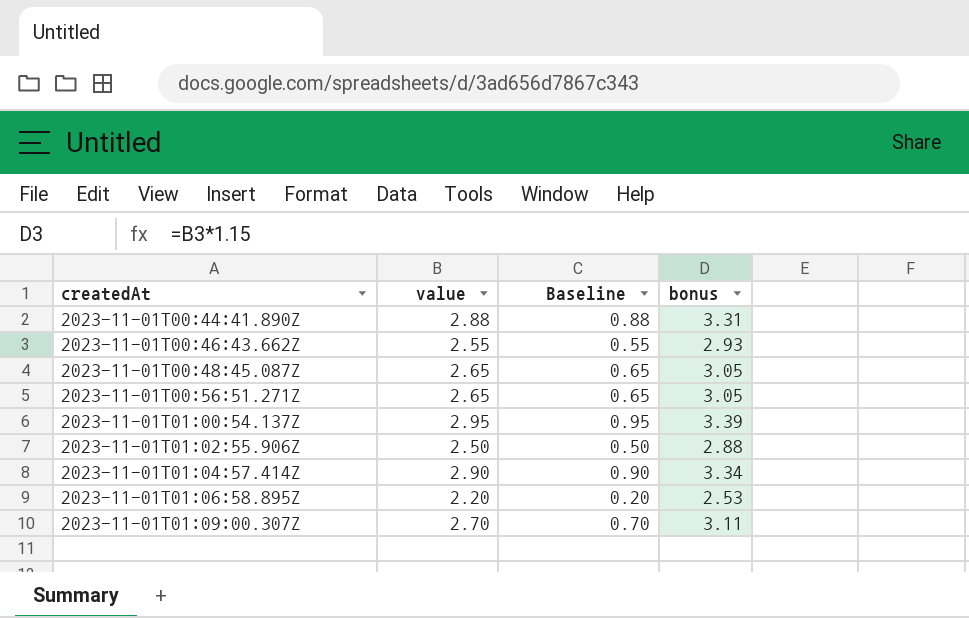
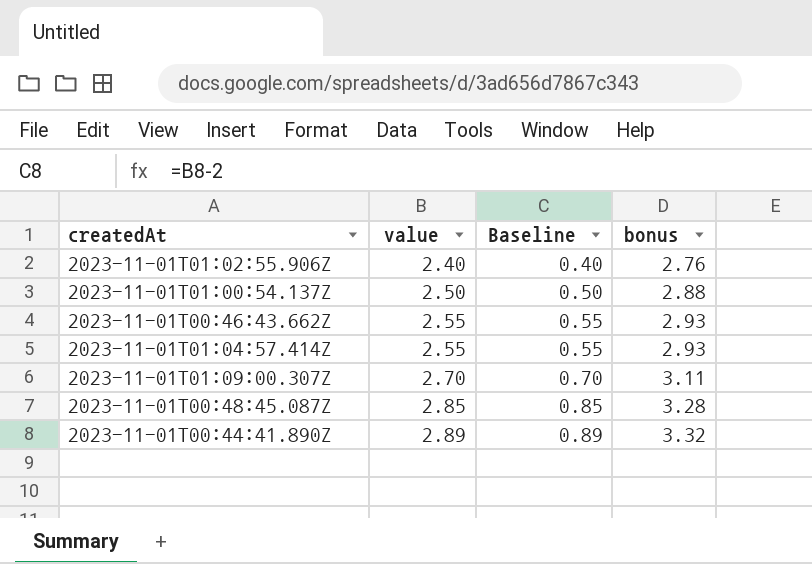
row order: createdAt ascending -> value ascending
row 2023-11-01T00:56:51.271Z: 2.65 | 0.65 | 3.05 -> none
row 2023-11-01T01:06:58.895Z: 2.20 | 0.20 | 2.53 -> none
2023-11-01T01:02:55.906Z | value: 2.50 -> 2.40
2023-11-01T01:02:55.906Z | Baseline: 0.50 -> 0.40
2023-11-01T01:02:55.906Z | bonus: 2.88 -> 2.76
2023-11-01T01:00:54.137Z | value: 2.95 -> 2.50
2023-11-01T01:00:54.137Z | Baseline: 0.95 -> 0.50
2023-11-01T01:00:54.137Z | bonus: 3.39 -> 2.88
2023-11-01T01:04:57.414Z | value: 2.90 -> 2.55
2023-11-01T01:04:57.414Z | Baseline: 0.90 -> 0.55
2023-11-01T01:04:57.414Z | bonus: 3.34 -> 2.93
2023-11-01T00:48:45.087Z | value: 2.65 -> 2.85
2023-11-01T00:48:45.087Z | Baseline: 0.65 -> 0.85
2023-11-01T00:48:45.087Z | bonus: 3.05 -> 3.28
2023-11-01T00:44:41.890Z | value: 2.88 -> 2.89
2023-11-01T00:44:41.890Z | Baseline: 0.88 -> 0.89
2023-11-01T00:44:41.890Z | bonus: 3.31 -> 3.32

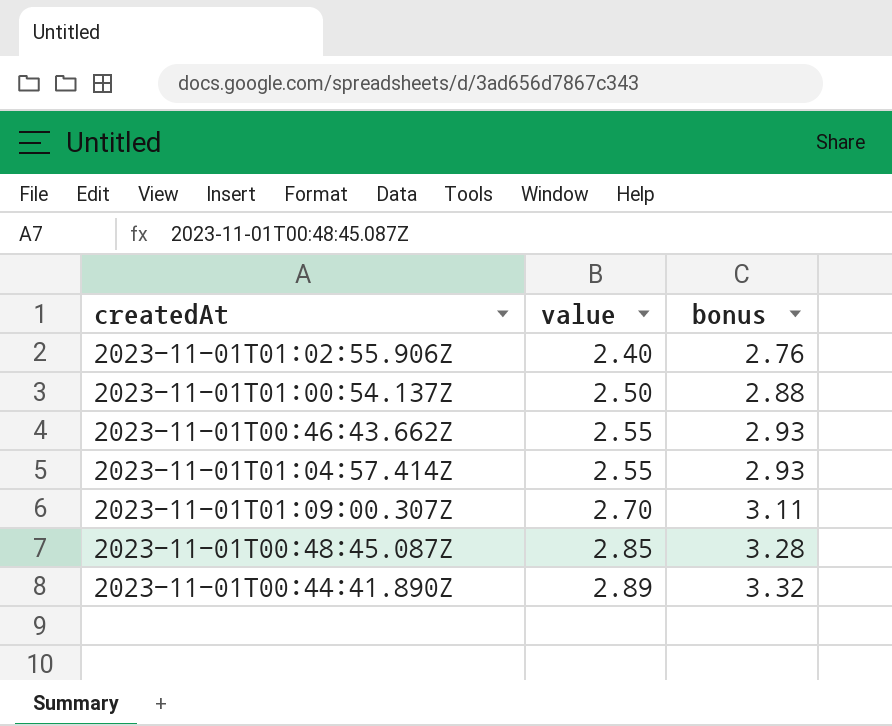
column Baseline | formula: [value] - 2 -> none

